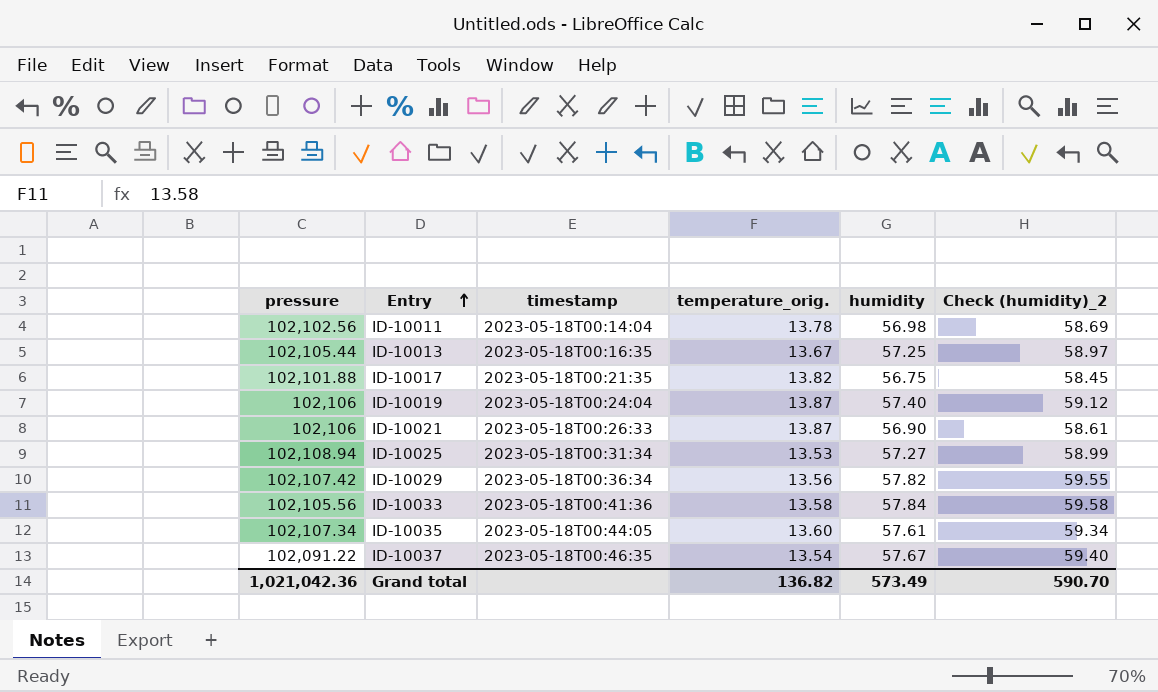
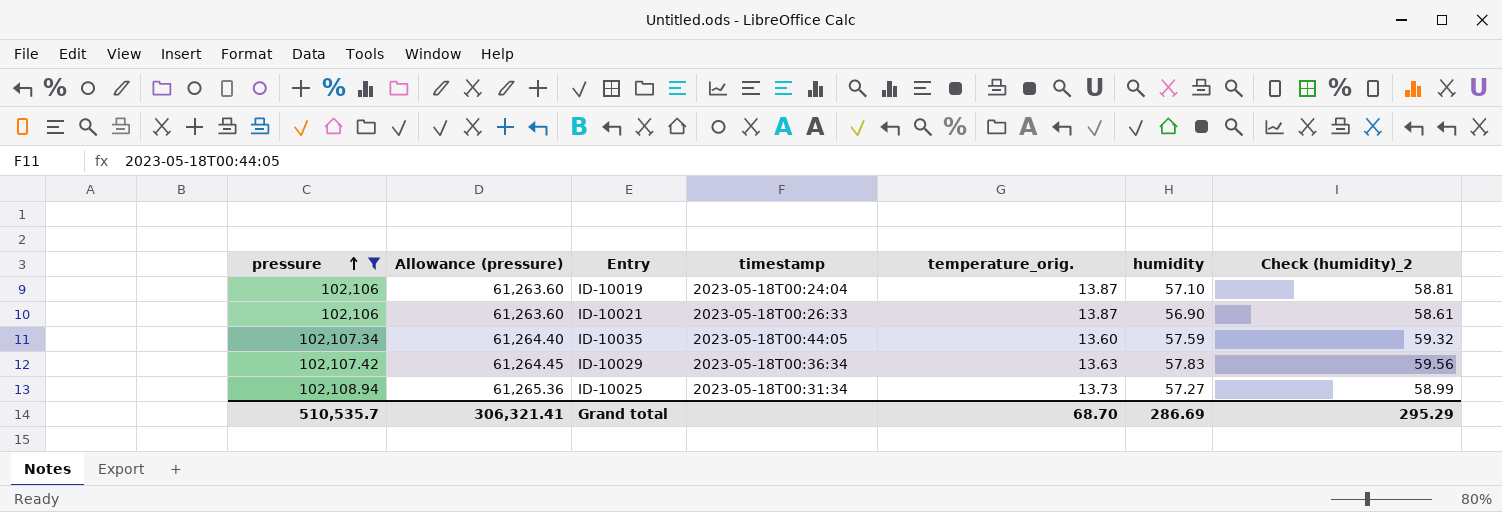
filter: none -> pressure >= 102,106
row order: Entry ascending -> pressure ascending
column Allowance (pressure) | formula: none -> [pressure] * 0.6
ID-10019 | humidity: 57.40 -> 57.10
ID-10019 | Check (humidity)_2: 59.12 -> 58.81
ID-10035 | humidity: 57.61 -> 57.59
ID-10035 | Check (humidity)_2: 59.34 -> 59.32
ID-10029 | temperature_orig.: 13.56 -> 13.63
ID-10029 | humidity: 57.82 -> 57.83
ID-10029 | Check (humidity)_2: 59.55 -> 59.56
ID-10025 | temperature_orig.: 13.53 -> 13.73
Grand total | pressure: 1,021,042.36 -> 510,535.7
Grand total | temperature_orig.: 136.82 -> 68.70
Grand total | humidity: 573.49 -> 286.69
Grand total | Check (humidity)_2: 590.70 -> 295.29

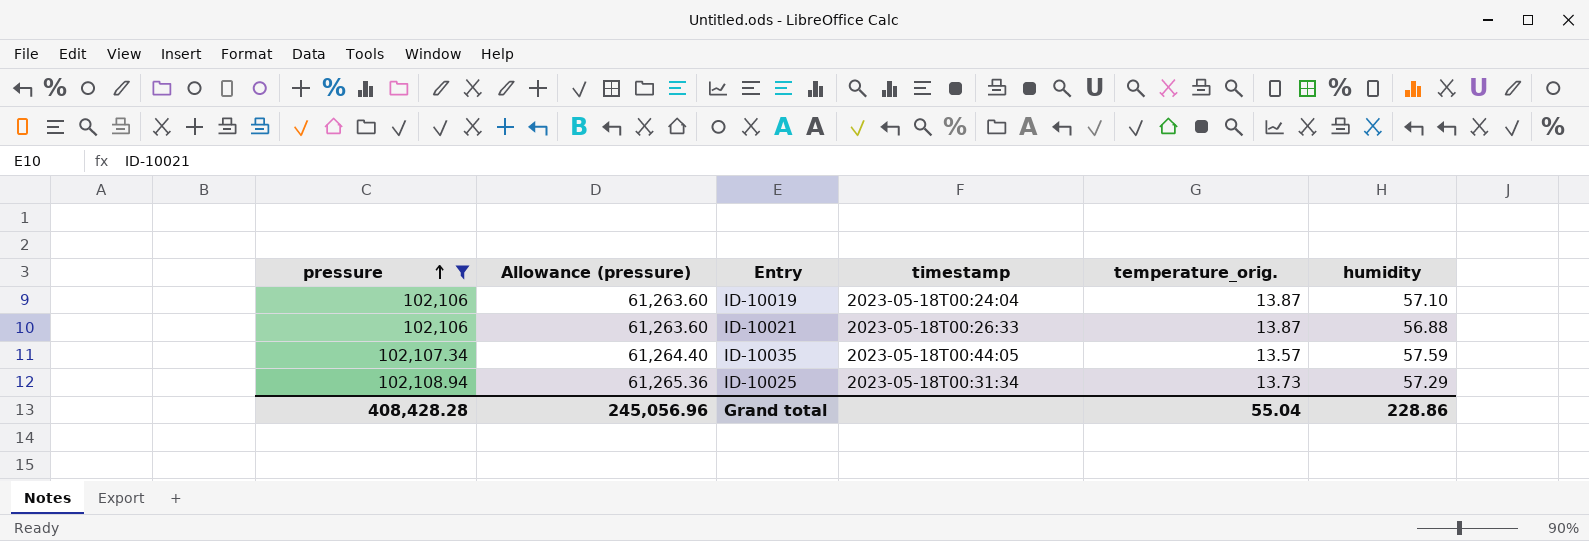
column Check (humidity)_2 | formula: [humidity] * 1.03 -> none
row ID-10029: 102,107.42 | 61,264.45 | 2023-05-18T00:36:34 | 13.63 | 57.83 | 59.56 -> none
ID-10021 | humidity: 56.90 -> 56.88
ID-10035 | temperature_orig.: 13.60 -> 13.57
ID-10025 | humidity: 57.27 -> 57.29
Grand total | pressure: 510,535.7 -> 408,428.28
Grand total | Allowance (pressure): 306,321.41 -> 245,056.96
Grand total | temperature_orig.: 68.70 -> 55.04
Grand total | humidity: 286.69 -> 228.86

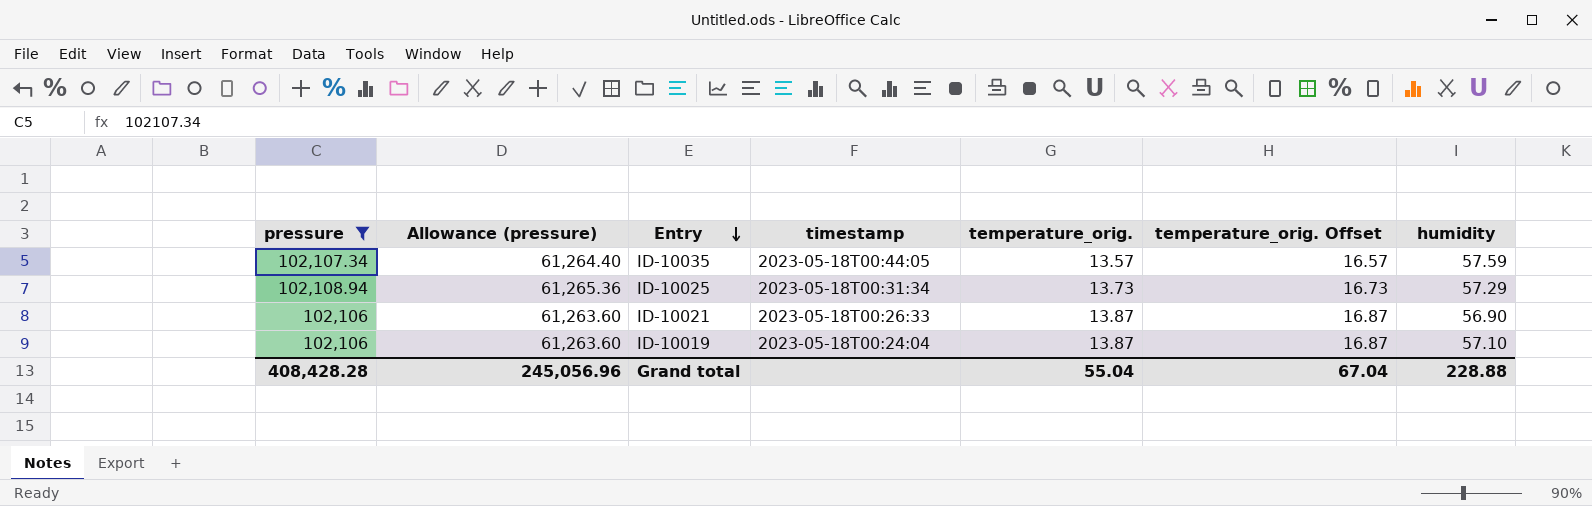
row order: pressure ascending -> Entry descending
column temperature_orig. Offset | formula: none -> [temperature_orig.] + 3
ID-10021 | humidity: 56.88 -> 56.90
Grand total | humidity: 228.86 -> 228.88

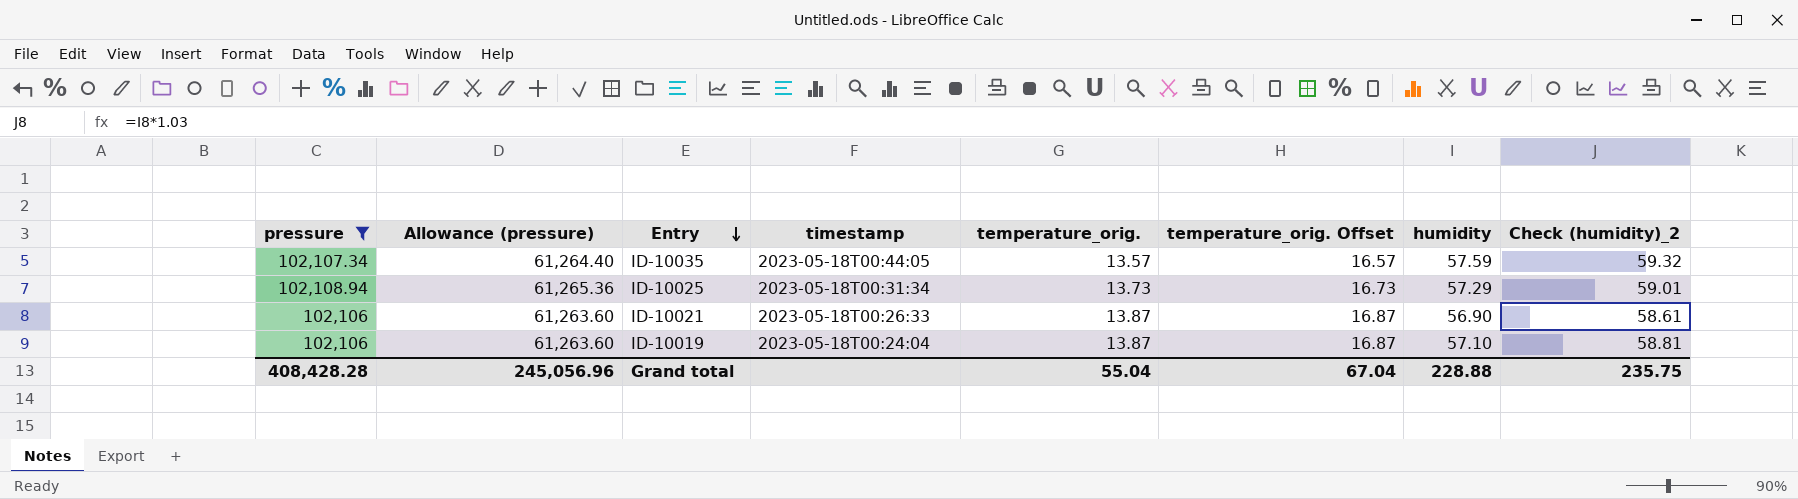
column Check (humidity)_2 | formula: none -> [humidity] * 1.03

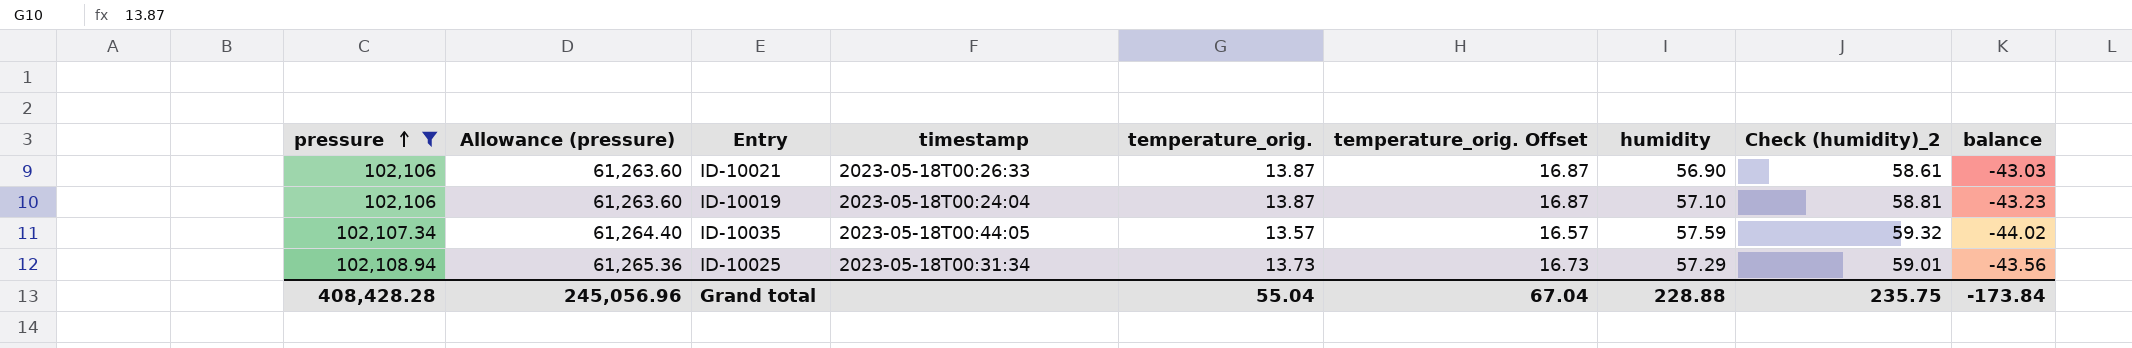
row order: Entry descending -> pressure ascending
column balance | formula: none -> [temperature_orig.] - [humidity]

